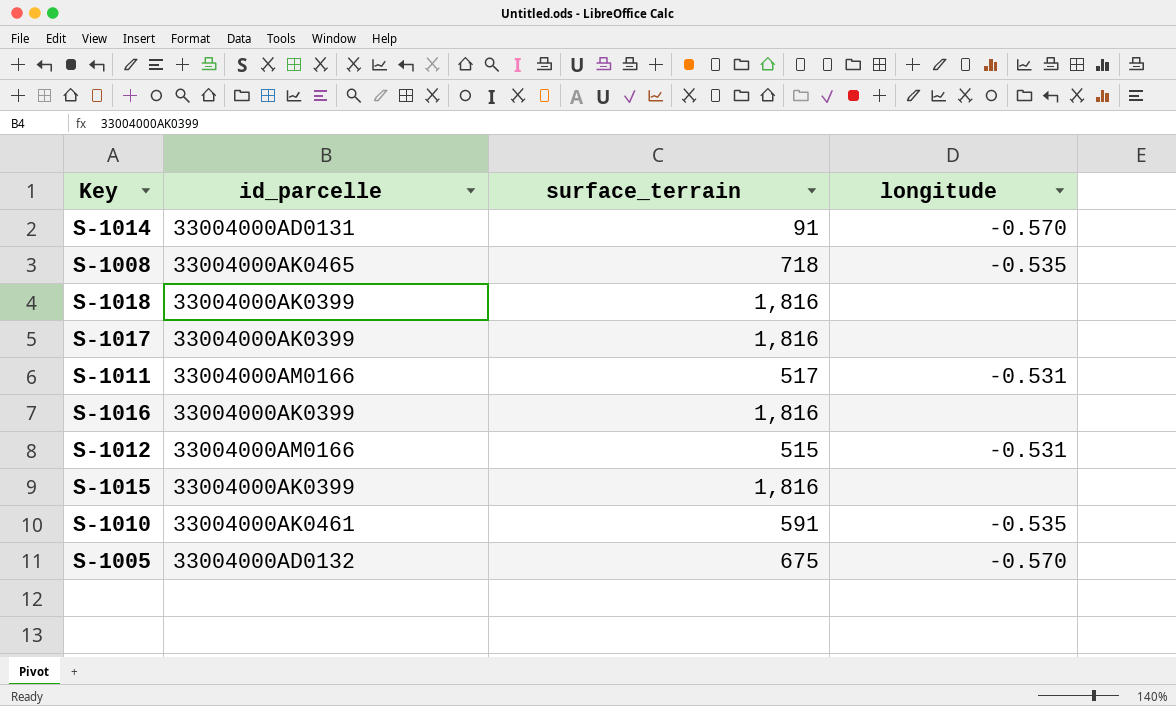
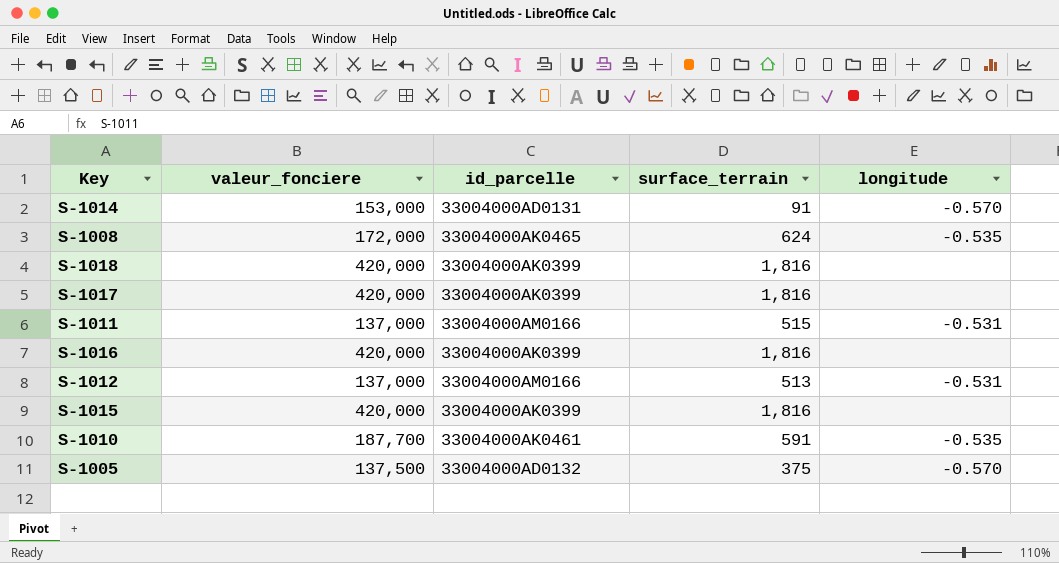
column valeur_fonciere | position: none -> 2
S-1008 | surface_terrain: 718 -> 624
S-1011 | surface_terrain: 517 -> 515
S-1012 | surface_terrain: 515 -> 513
S-1005 | surface_terrain: 675 -> 375

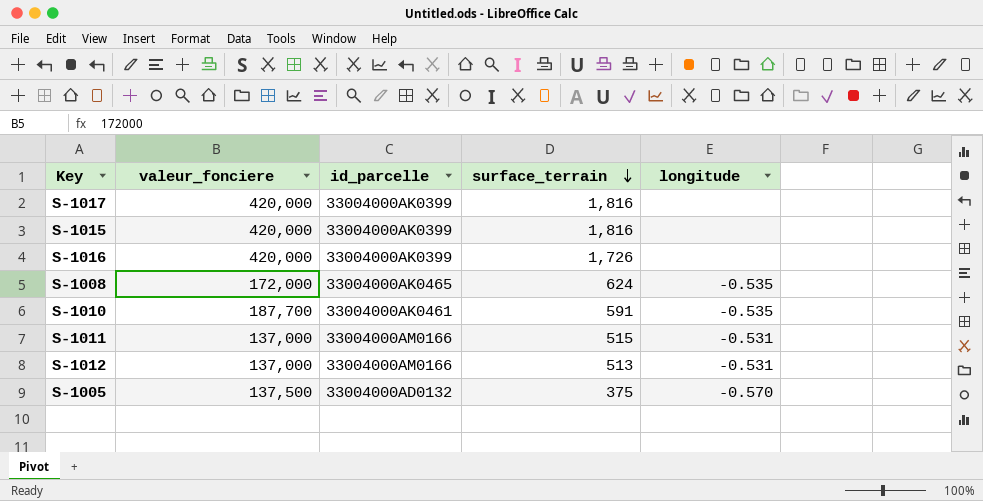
row order: none -> surface_terrain descending
row S-1014: 153,000 | 33004000AD0131 | 91 | -0.570 -> none
row S-1018: 420,000 | 33004000AK0399 | 1,816 | none -> none
S-1016 | surface_terrain: 1,816 -> 1,726

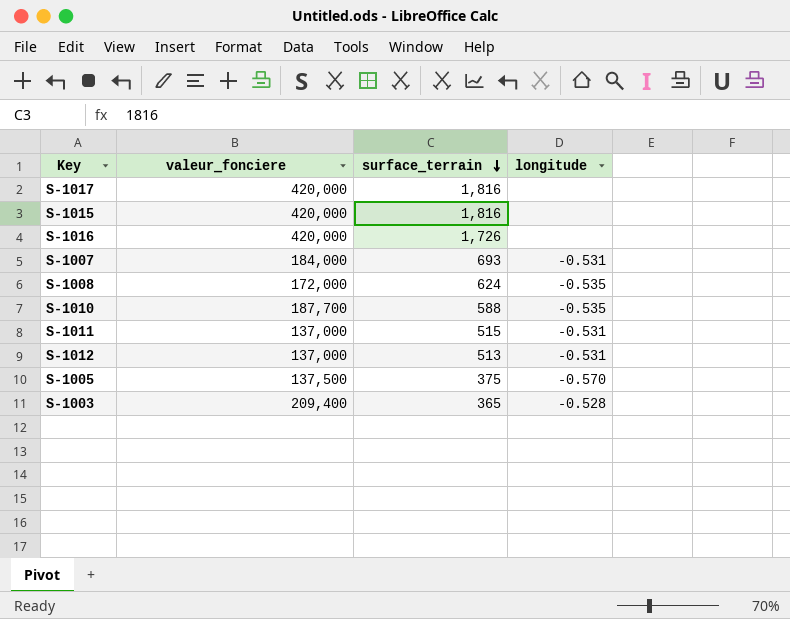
column id_parcelle | position: 3 -> none
row S-1007: none -> 184,000 | 693 | -0.531
S-1010 | surface_terrain: 591 -> 588
row S-1003: none -> 209,400 | 365 | -0.528

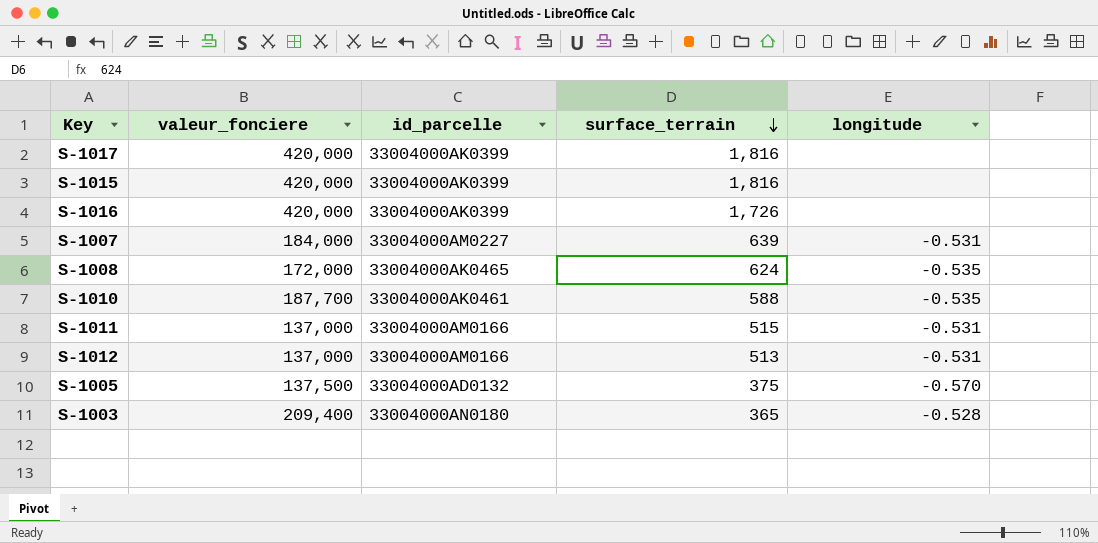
column id_parcelle | position: none -> 3
S-1007 | surface_terrain: 693 -> 639

